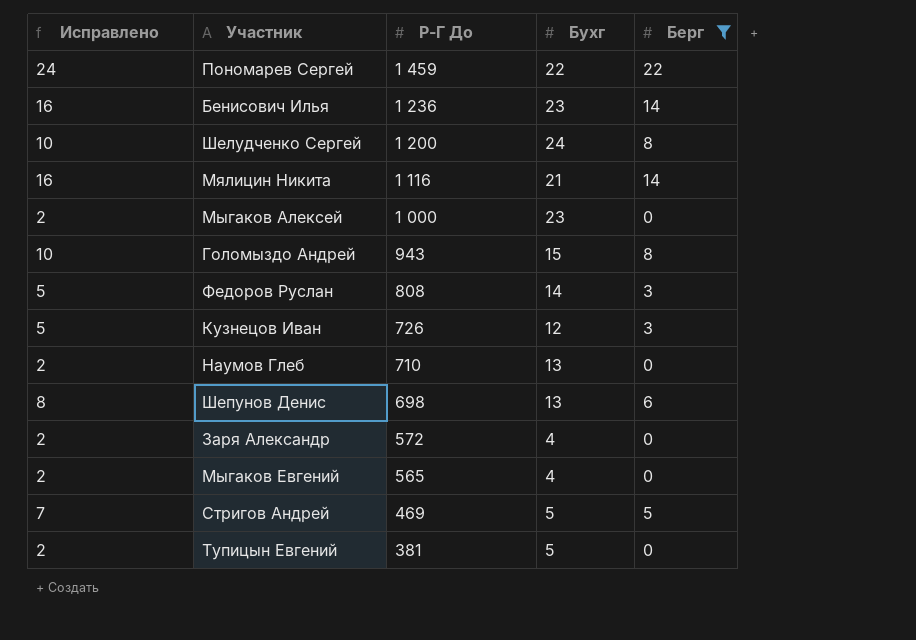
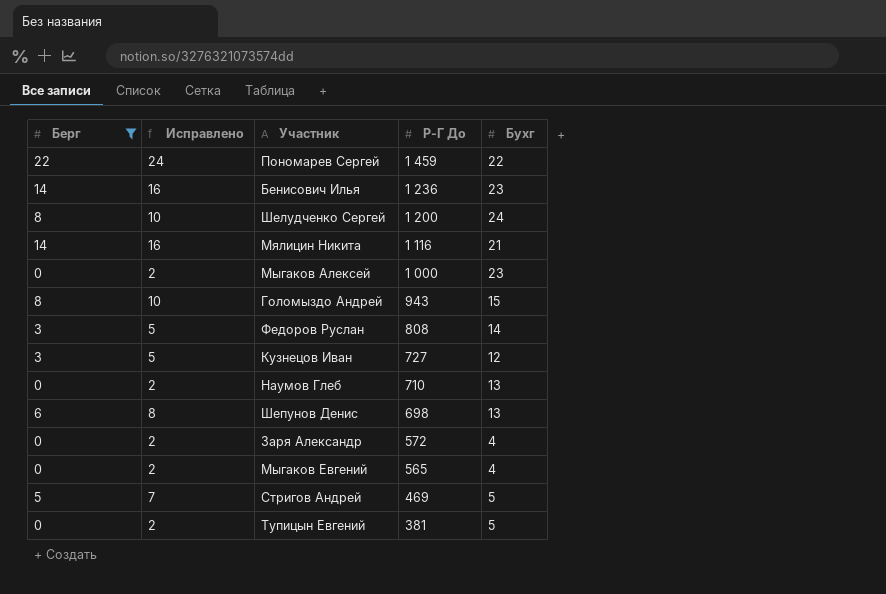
column Берг | position: 5 -> 1
Кузнецов Иван | Р-Г До: 726 -> 727

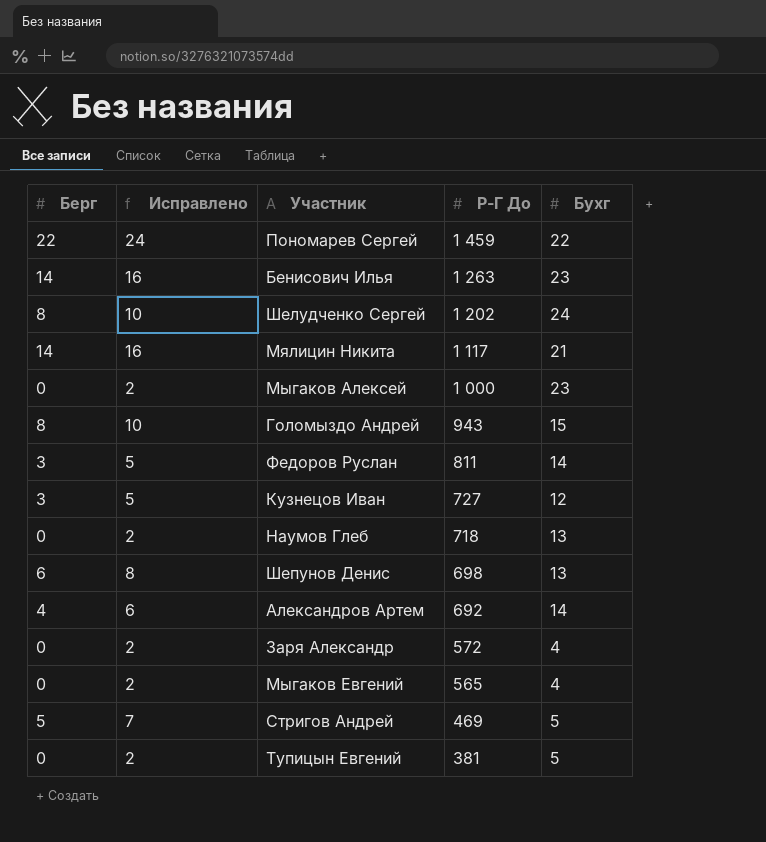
filter: Берг != 4 -> none
Бенисович Илья | Р-Г До: 1 236 -> 1 263
Шелудченко Сергей | Р-Г До: 1 200 -> 1 202
Мялицин Никита | Р-Г До: 1 116 -> 1 117
Федоров Руслан | Р-Г До: 808 -> 811
Наумов Глеб | Р-Г До: 710 -> 718

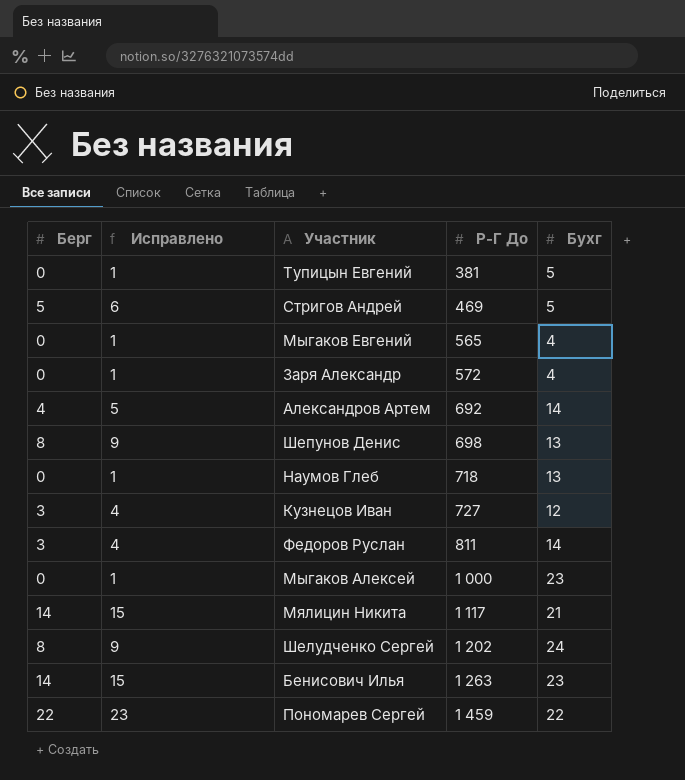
row order: Р-Г До descending -> Р-Г До ascending
column Исправлено | formula: [Берг] + 2 -> [Берг] + 1
row Голомыздо Андрей: 8 | 10 | 943 | 15 -> none
Шепунов Денис | Берг: 6 -> 8

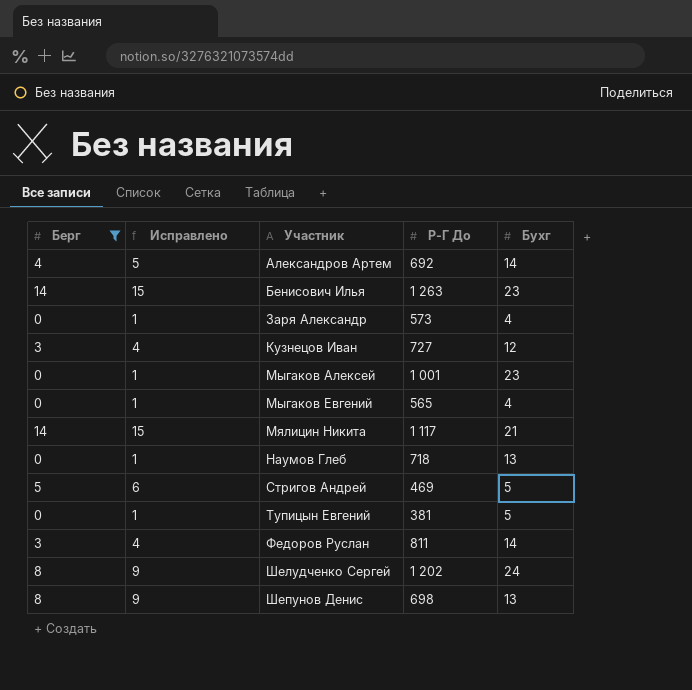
filter: none -> Берг != 22
row order: Р-Г До ascending -> Участник ascending
Заря Александр | Р-Г До: 572 -> 573
Мыгаков Алексей | Р-Г До: 1 000 -> 1 001

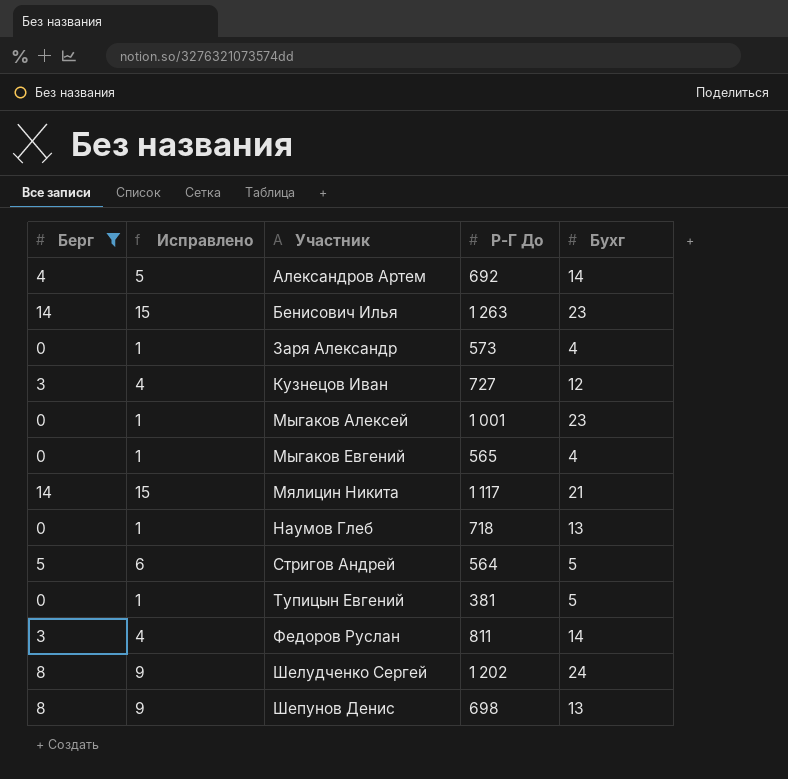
Стригов Андрей | Р-Г До: 469 -> 564

